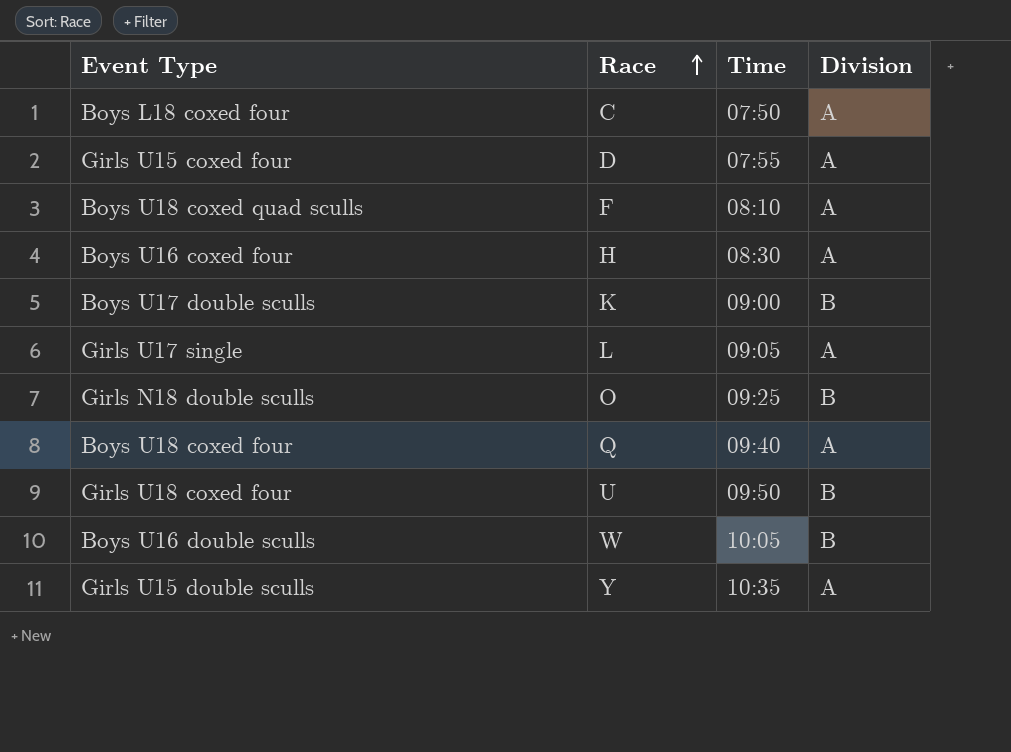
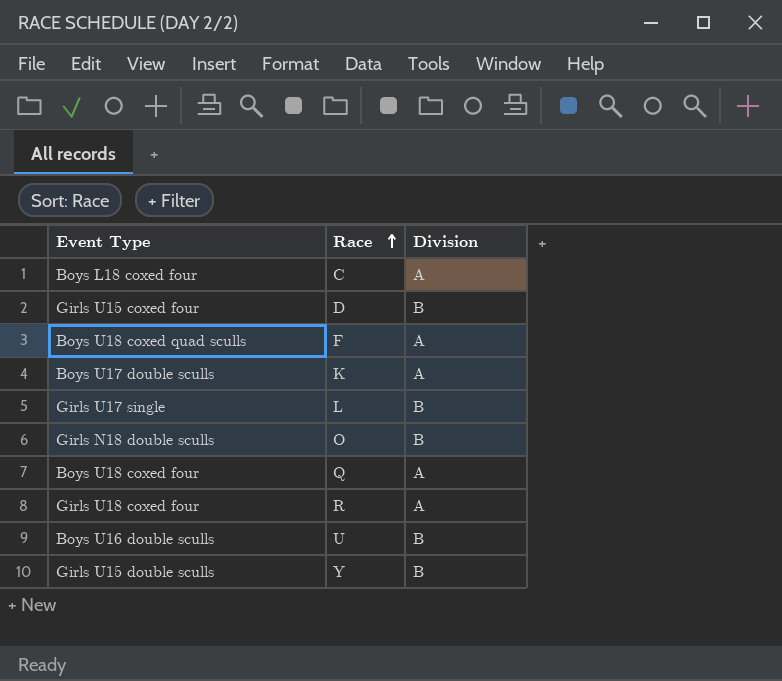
column Time | position: 3 -> none
row Boys U16 coxed four: H | 08:30 | A -> none
Girls U15 coxed four | Division: A -> B
Boys U17 double sculls | Division: B -> A
Girls U17 single | Division: A -> B
Girls U18 coxed four | Race: U -> R
Girls U18 coxed four | Division: B -> A
Boys U16 double sculls | Race: W -> U
Girls U15 double sculls | Division: A -> B

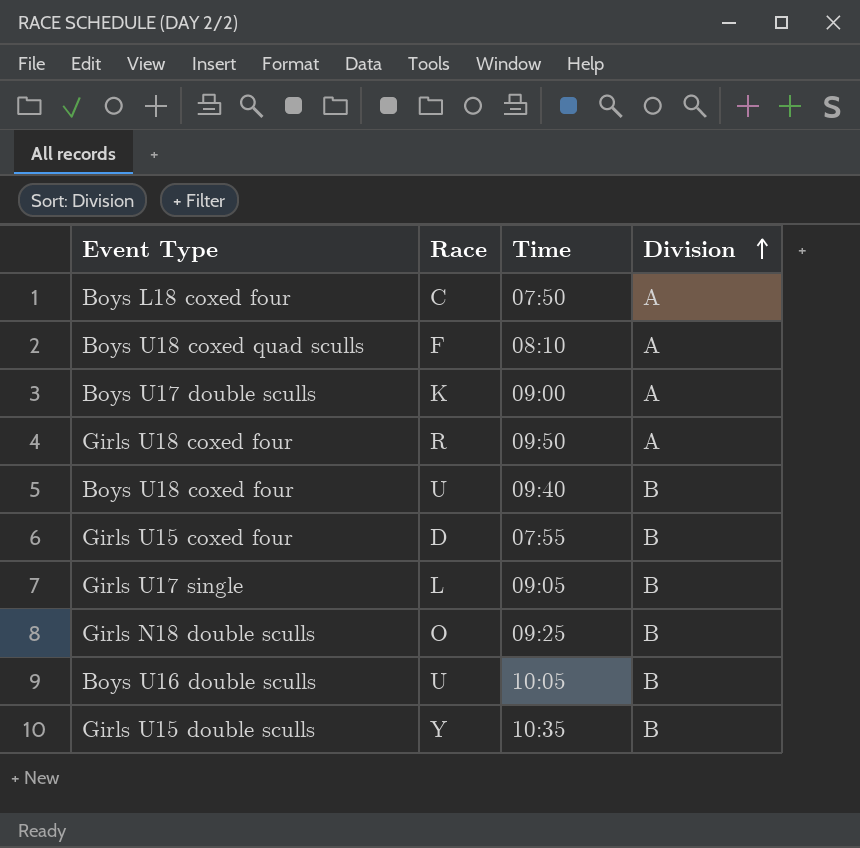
row order: Race ascending -> Division ascending
column Time | position: none -> 3
Boys U18 coxed four | Race: Q -> U
Boys U18 coxed four | Division: A -> B

